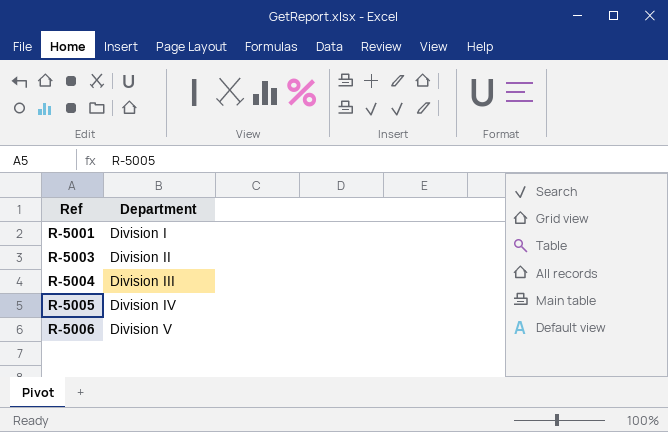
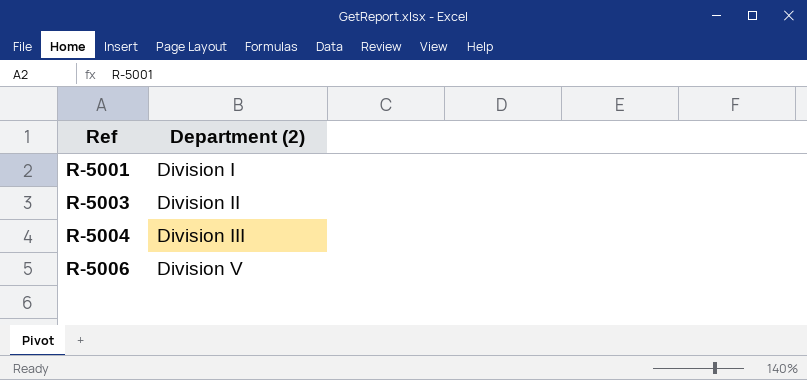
column name: Department -> Department (2)
row R-5005: Division IV -> none

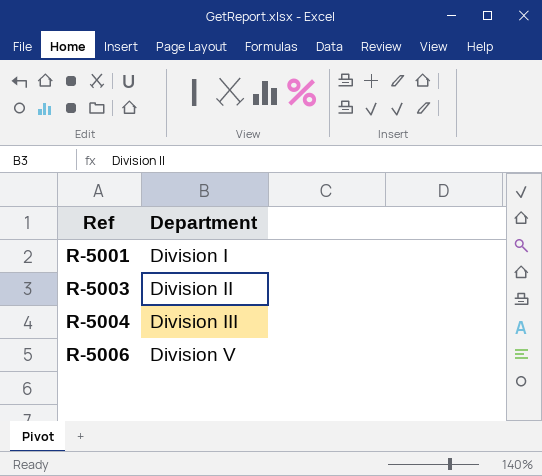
column name: Department (2) -> Department

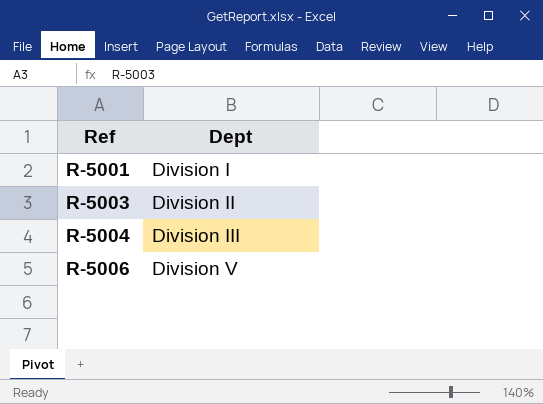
column name: Department -> Dept

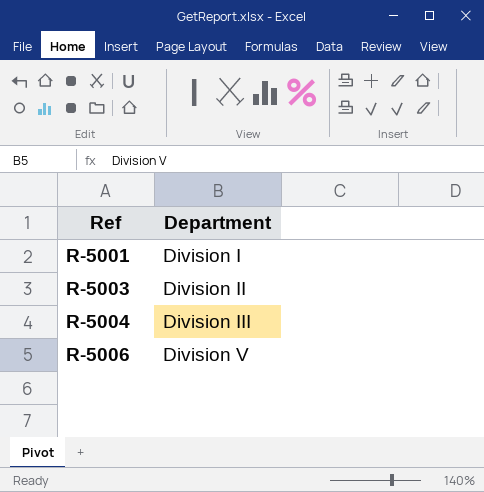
column name: Dept -> Department

